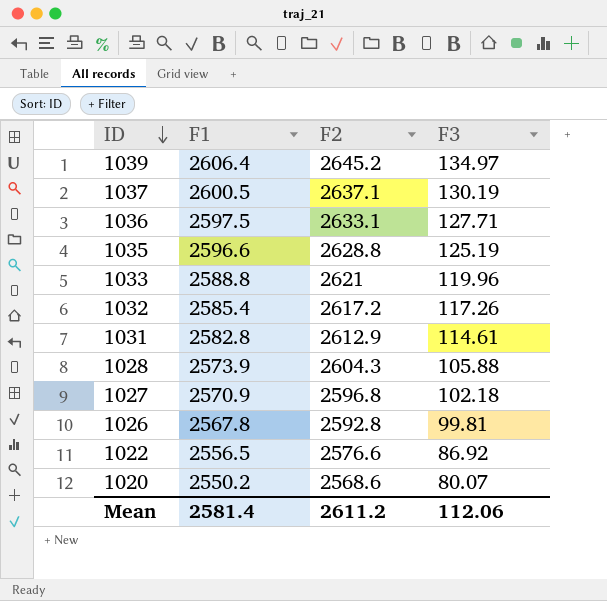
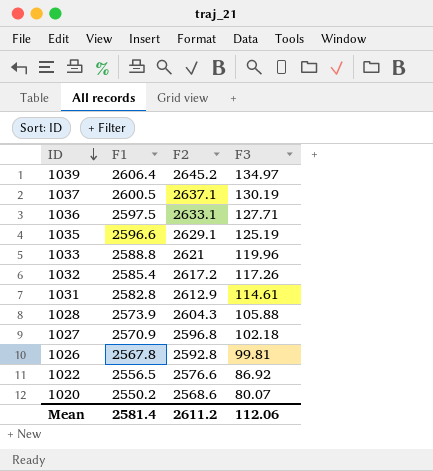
1035 | F2: 2628.8 -> 2629.1

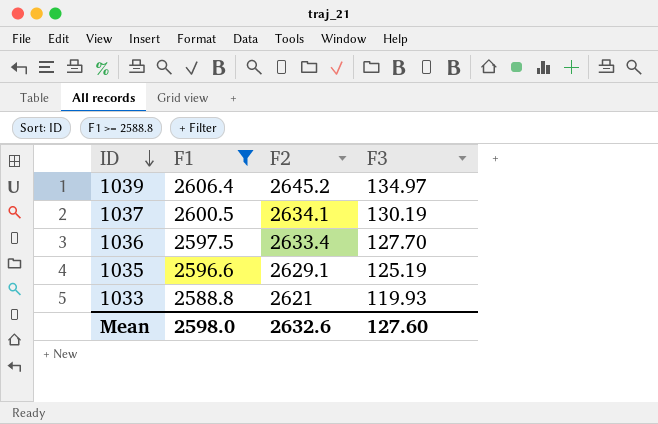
filter: none -> F1 >= 2588.8
1037 | F2: 2637.1 -> 2634.1
1036 | F2: 2633.1 -> 2633.4
1036 | F3: 127.71 -> 127.70
1033 | F3: 119.96 -> 119.93
Mean | F1: 2581.4 -> 2598.0
Mean | F2: 2611.2 -> 2632.6
Mean | F3: 112.06 -> 127.60

